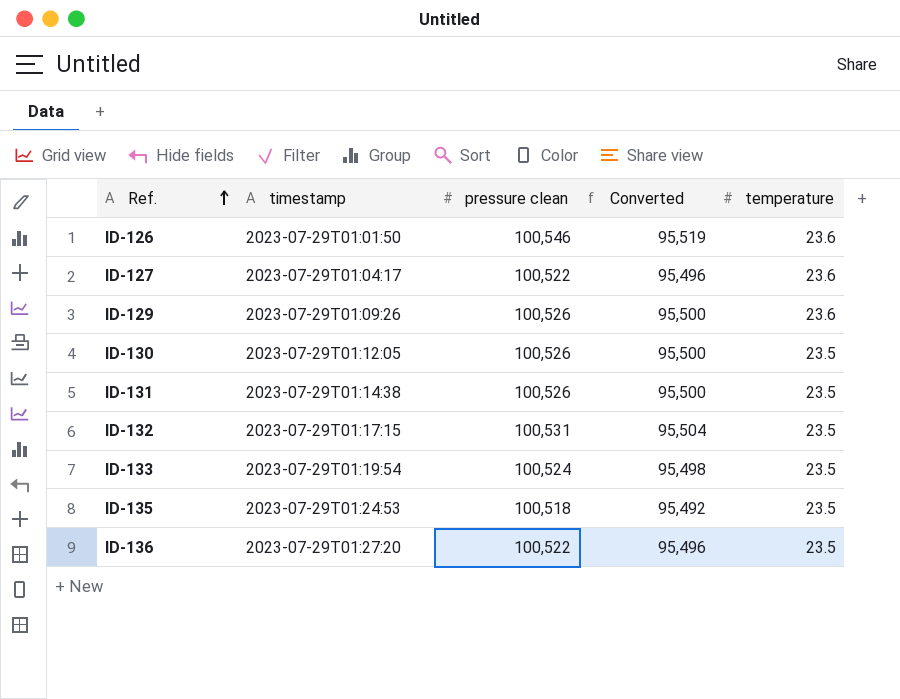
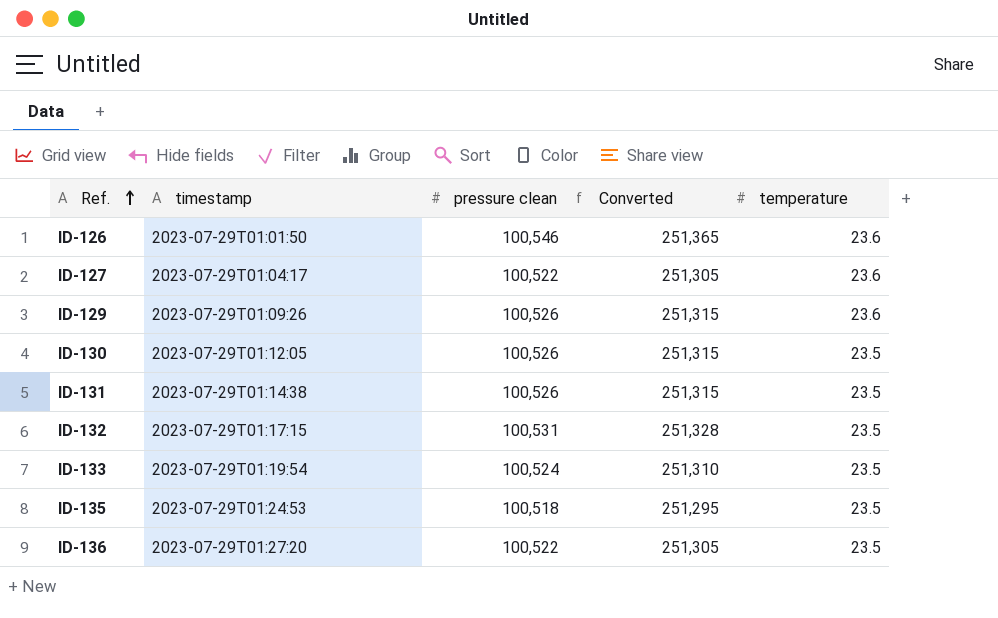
column Converted | formula: [pressure clean] * 0.95 -> [pressure clean] * 2.5

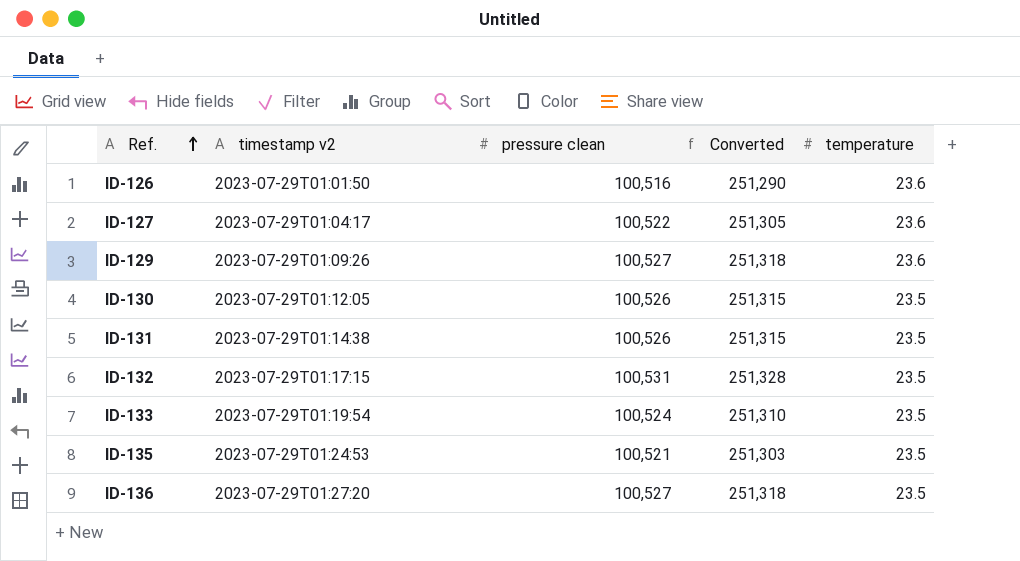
column name: timestamp -> timestamp v2
ID-126 | pressure clean: 100,546 -> 100,516
ID-126 | Converted: 251,365 -> 251,290
ID-129 | pressure clean: 100,526 -> 100,527
ID-129 | Converted: 251,315 -> 251,318
ID-135 | pressure clean: 100,518 -> 100,521
ID-135 | Converted: 251,295 -> 251,303
ID-136 | pressure clean: 100,522 -> 100,527
ID-136 | Converted: 251,305 -> 251,318

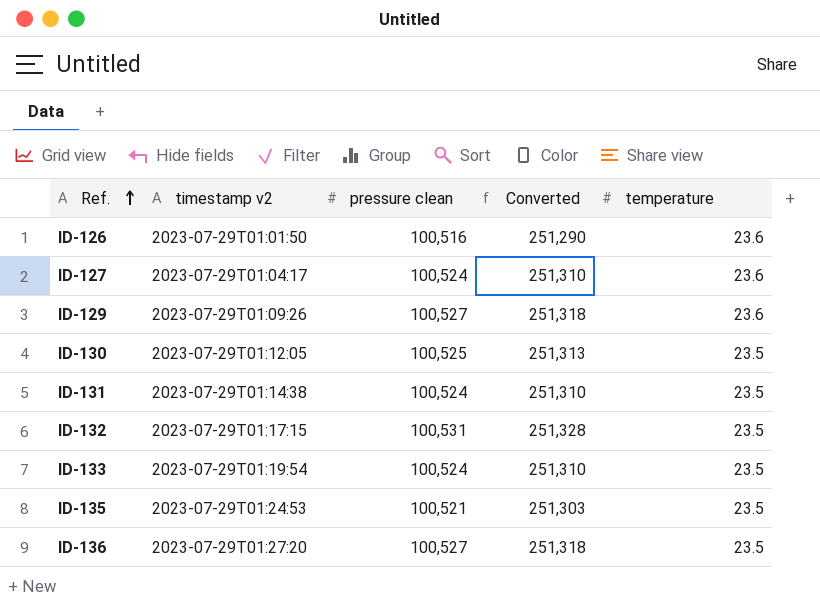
ID-127 | pressure clean: 100,522 -> 100,524
ID-127 | Converted: 251,305 -> 251,310
ID-130 | pressure clean: 100,526 -> 100,525
ID-130 | Converted: 251,315 -> 251,313
ID-131 | pressure clean: 100,526 -> 100,524
ID-131 | Converted: 251,315 -> 251,310

